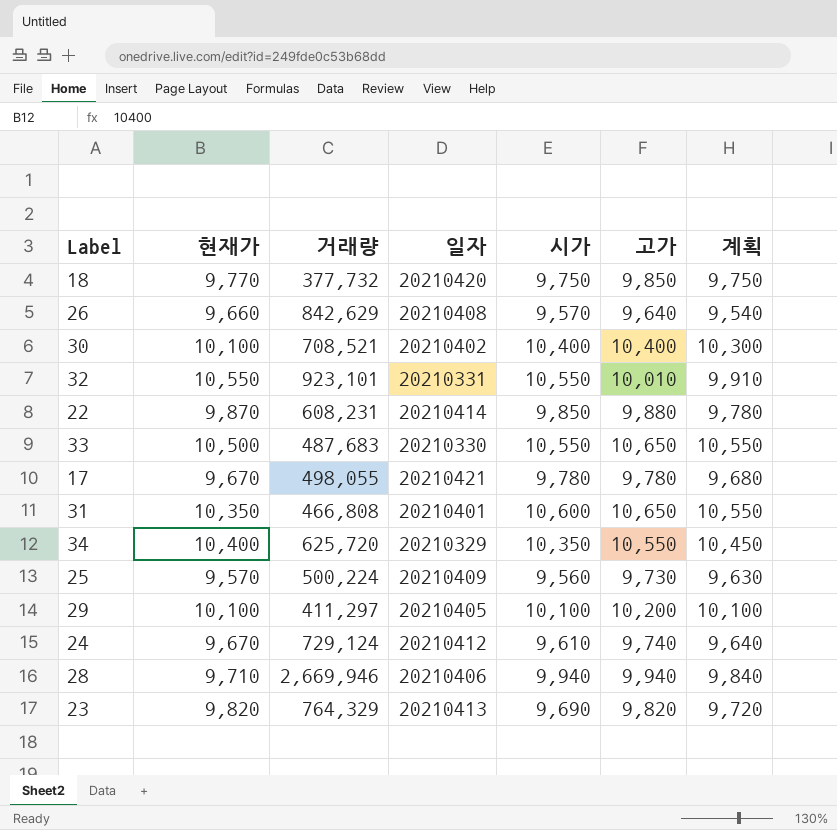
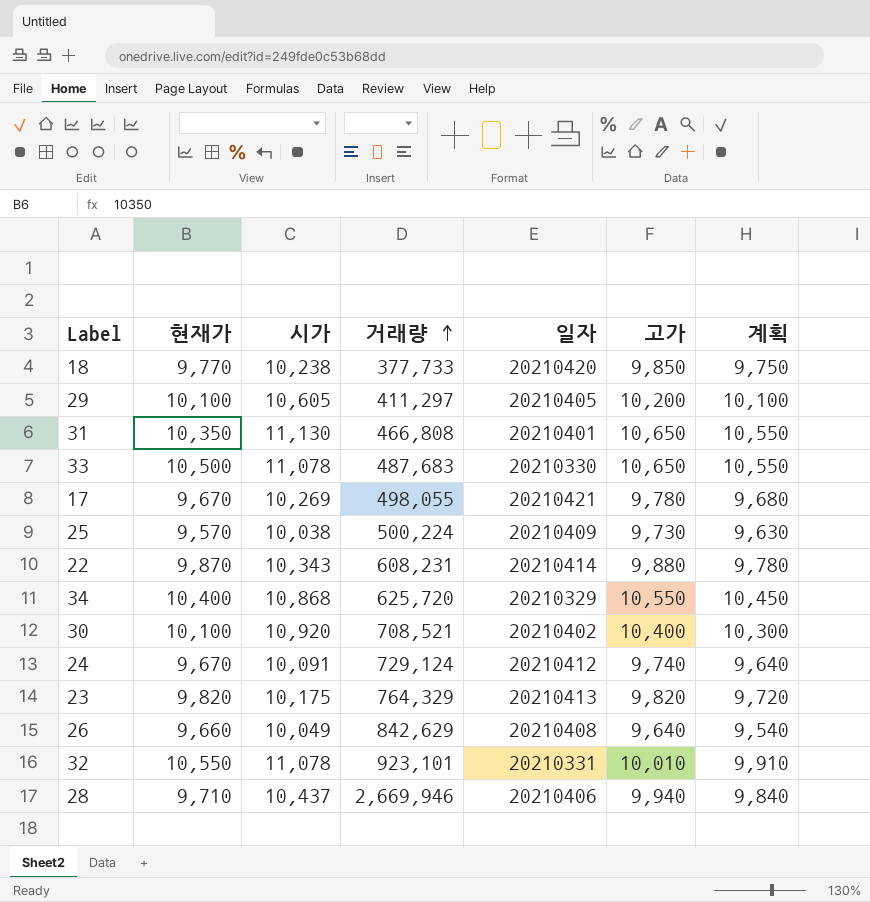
row order: none -> 거래량 ascending
column 시가 | position: 5 -> 3
18 | 시가: 9,750 -> 10,238
18 | 거래량: 377,732 -> 377,733
29 | 시가: 10,100 -> 10,605
31 | 시가: 10,600 -> 11,130
33 | 시가: 10,550 -> 11,078
17 | 시가: 9,780 -> 10,269
25 | 시가: 9,560 -> 10,038
22 | 시가: 9,850 -> 10,343
34 | 시가: 10,350 -> 10,868
30 | 시가: 10,400 -> 10,920
24 | 시가: 9,610 -> 10,091
23 | 시가: 9,690 -> 10,175
26 | 시가: 9,570 -> 10,049
32 | 시가: 10,550 -> 11,078
28 | 시가: 9,940 -> 10,437

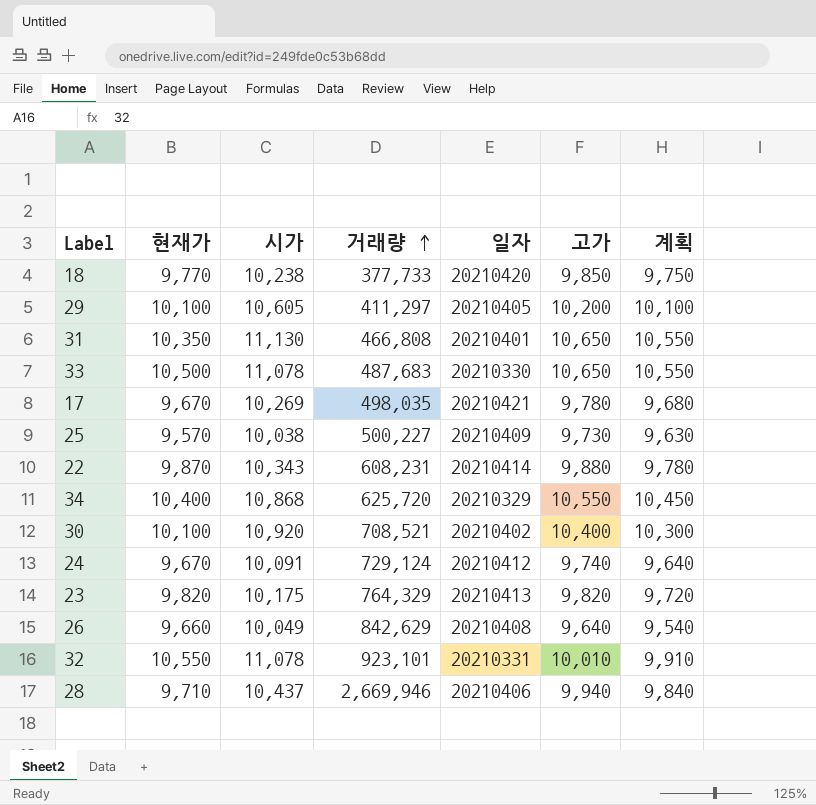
17 | 거래량: 498,055 -> 498,035
25 | 거래량: 500,224 -> 500,227

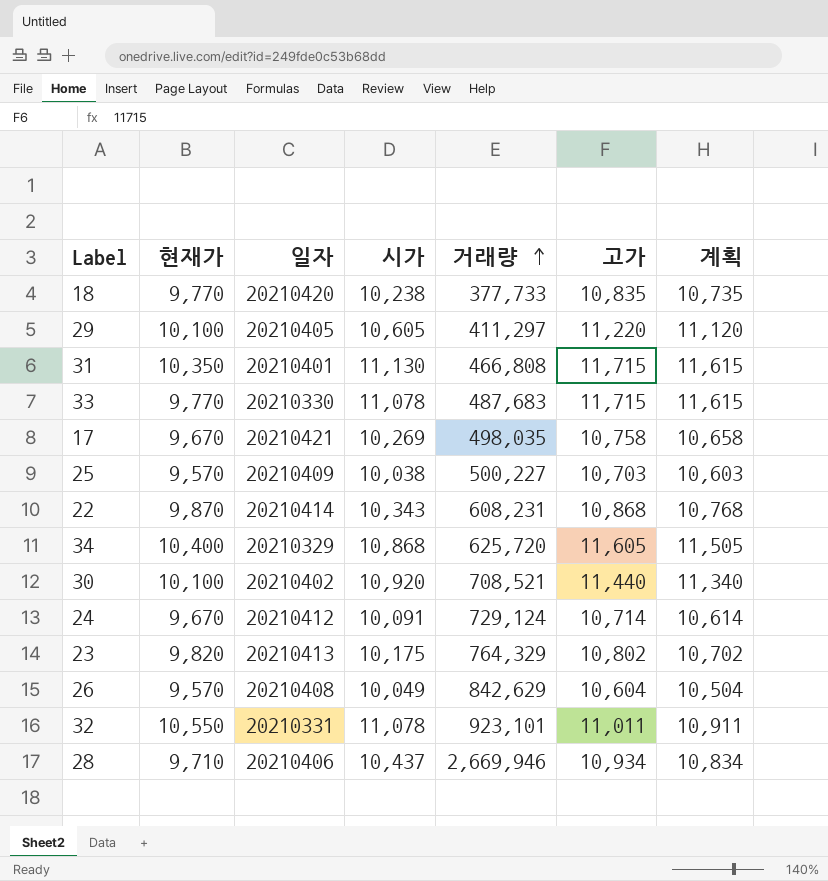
column 일자 | position: 5 -> 3
18 | 고가: 9,850 -> 10,835
18 | 계획: 9,750 -> 10,735
29 | 고가: 10,200 -> 11,220
29 | 계획: 10,100 -> 11,120
31 | 고가: 10,650 -> 11,715
31 | 계획: 10,550 -> 11,615
33 | 현재가: 10,500 -> 9,770
33 | 고가: 10,650 -> 11,715
33 | 계획: 10,550 -> 11,615
17 | 고가: 9,780 -> 10,758
17 | 계획: 9,680 -> 10,658
25 | 고가: 9,730 -> 10,703
25 | 계획: 9,630 -> 10,603
22 | 고가: 9,880 -> 10,868
22 | 계획: 9,780 -> 10,768
34 | 고가: 10,550 -> 11,605
34 | 계획: 10,450 -> 11,505
30 | 고가: 10,400 -> 11,440
30 | 계획: 10,300 -> 11,340
24 | 고가: 9,740 -> 10,714
24 | 계획: 9,640 -> 10,614
23 | 고가: 9,820 -> 10,802
23 | 계획: 9,720 -> 10,702
26 | 현재가: 9,660 -> 9,570
26 | 고가: 9,640 -> 10,604
26 | 계획: 9,540 -> 10,504
32 | 고가: 10,010 -> 11,011
32 | 계획: 9,910 -> 10,911
28 | 고가: 9,940 -> 10,934
28 | 계획: 9,840 -> 10,834

